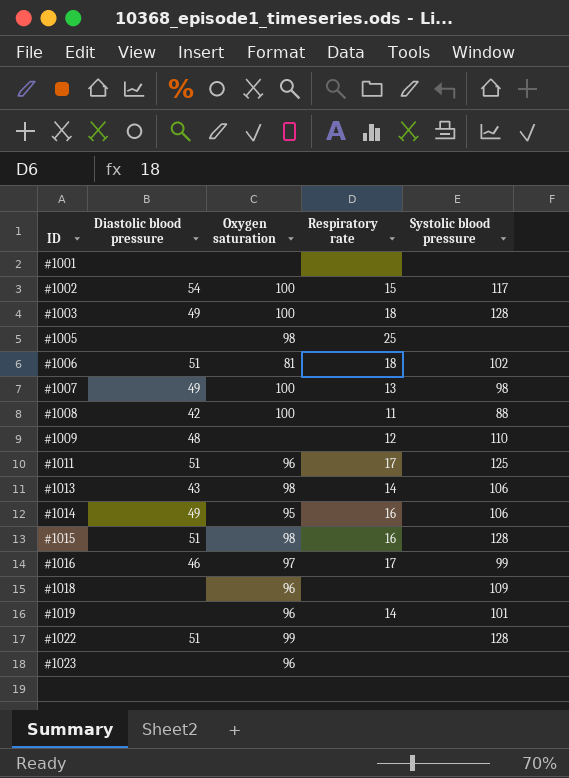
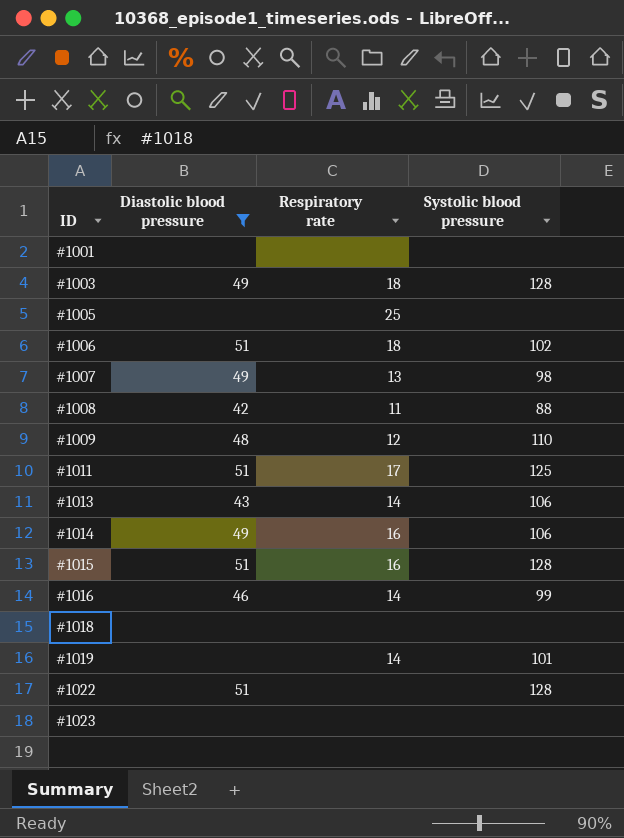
filter: none -> Diastolic blood pressure != 54
column Oxygen saturation | position: 3 -> none
#1016 | Respiratory rate: 17 -> 14
#1018 | Systolic blood pressure: 109 -> none

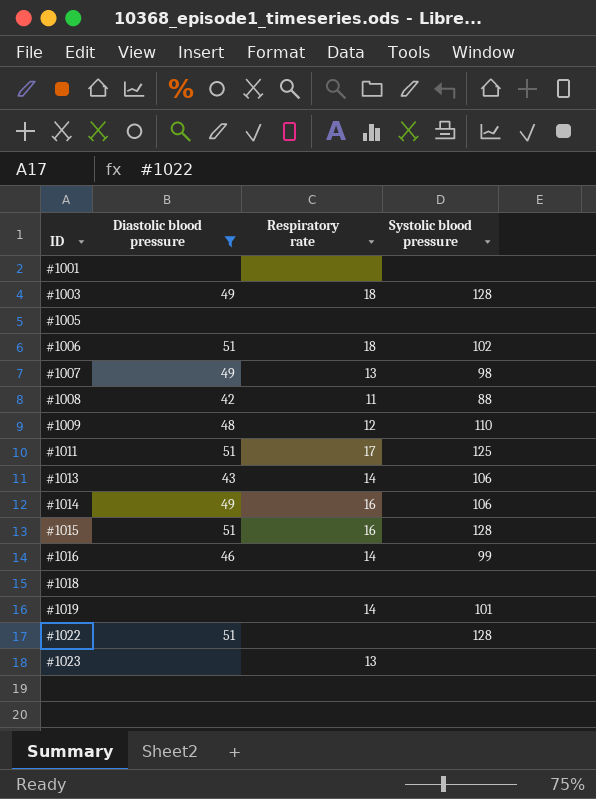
#1005 | Respiratory rate: 25 -> none
#1023 | Respiratory rate: none -> 13

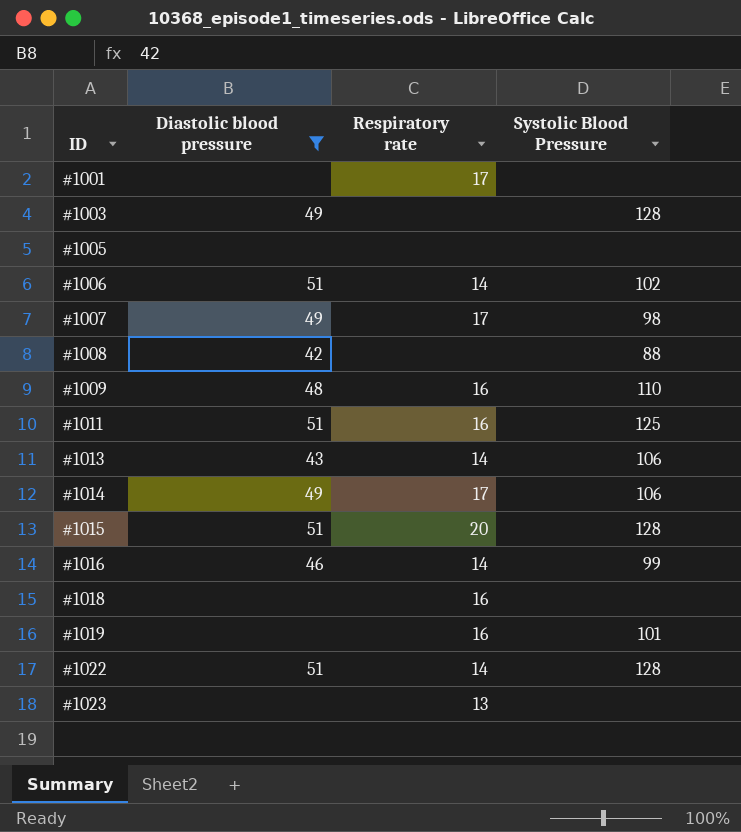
column name: Systolic blood pressure -> Systolic Blood Pressure
#1001 | Respiratory rate: none -> 17
#1003 | Respiratory rate: 18 -> none
#1006 | Respiratory rate: 18 -> 14
#1007 | Respiratory rate: 13 -> 17
#1008 | Respiratory rate: 11 -> none
#1009 | Respiratory rate: 12 -> 16
#1011 | Respiratory rate: 17 -> 16
#1014 | Respiratory rate: 16 -> 17
#1015 | Respiratory rate: 16 -> 20
#1018 | Respiratory rate: none -> 16
#1019 | Respiratory rate: 14 -> 16
#1022 | Respiratory rate: none -> 14

